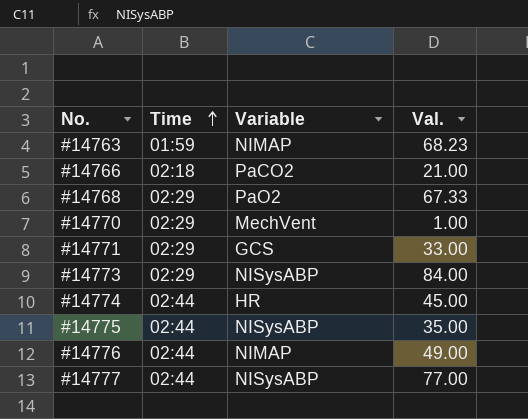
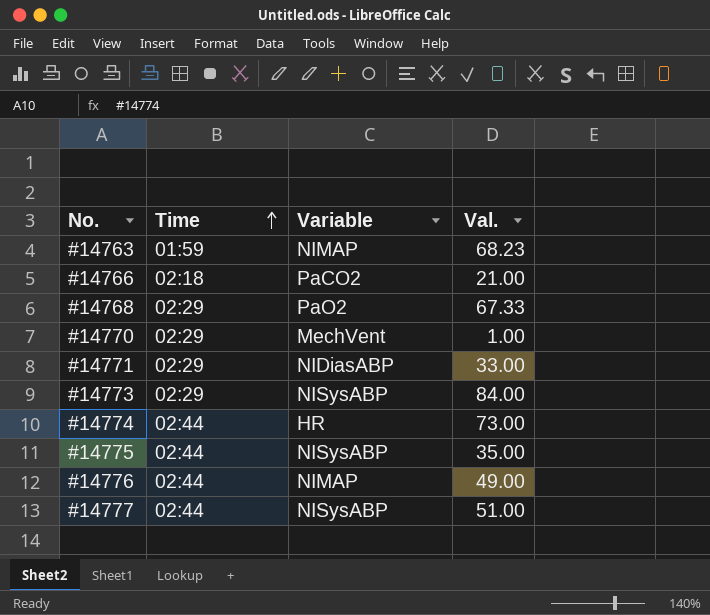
#14771 | Variable: GCS -> NIDiasABP
#14774 | Val.: 45.00 -> 73.00
#14777 | Val.: 77.00 -> 51.00

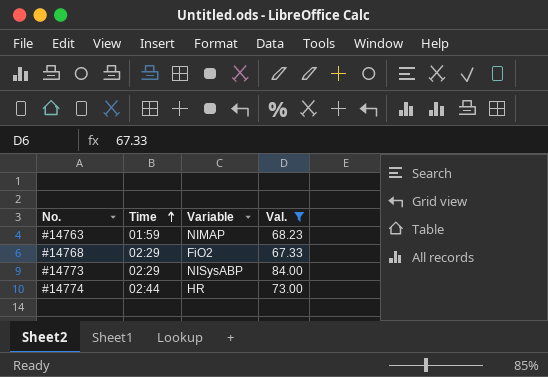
filter: none -> Val. >= 67.33
#14768 | Variable: PaO2 -> FiO2

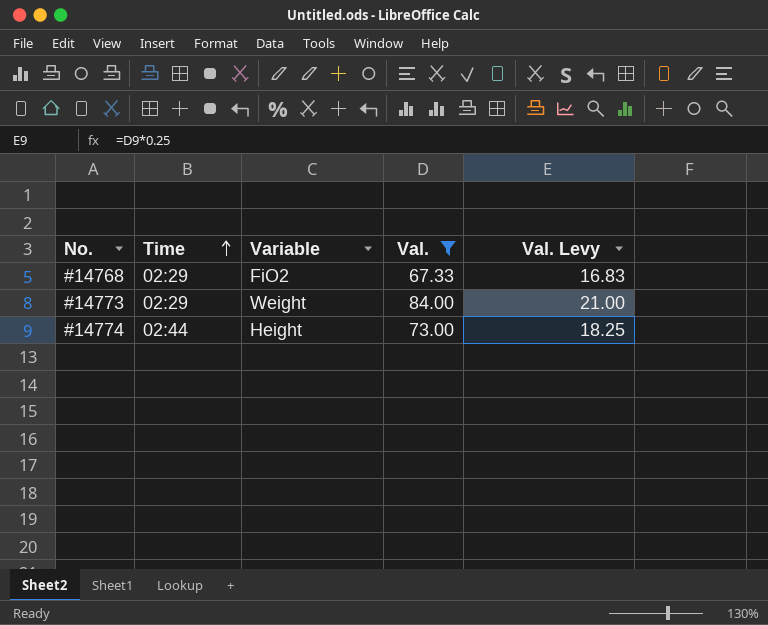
column Val. Levy | formula: none -> [Val.] * 0.25
row #14763: 01:59 | NIMAP | 68.23 -> none
#14773 | Variable: NISysABP -> Weight
#14774 | Variable: HR -> Height

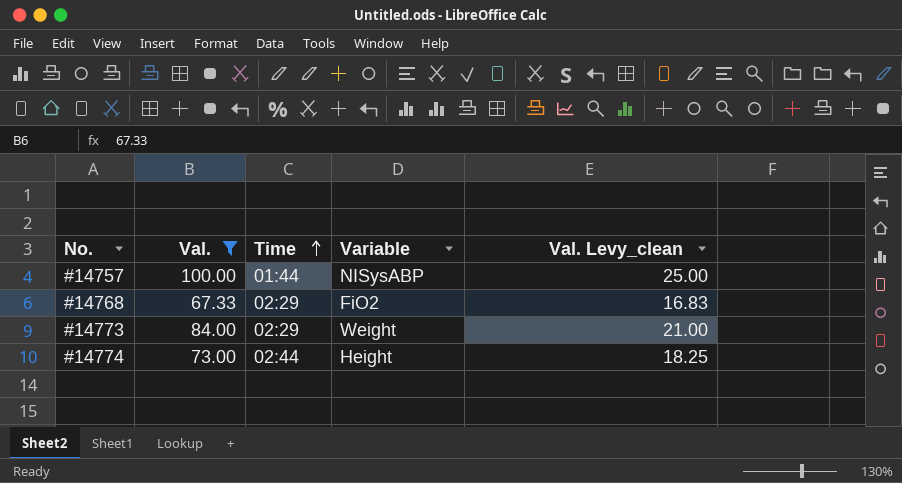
column Val. | position: 4 -> 2
column name: Val. Levy -> Val. Levy_clean
row #14757: none -> 100.00 | 01:44 | NISysABP | 25.00

